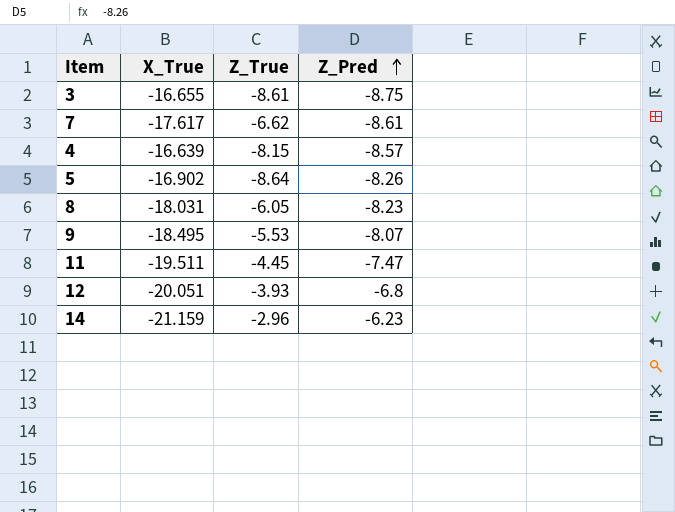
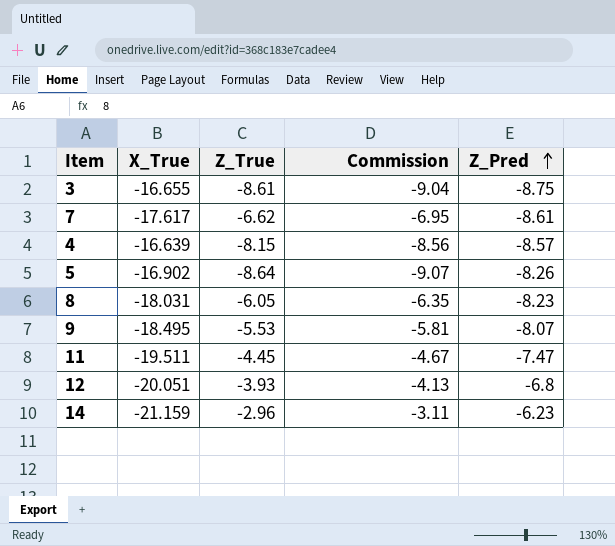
column Commission | formula: none -> [Z_True] * 1.05

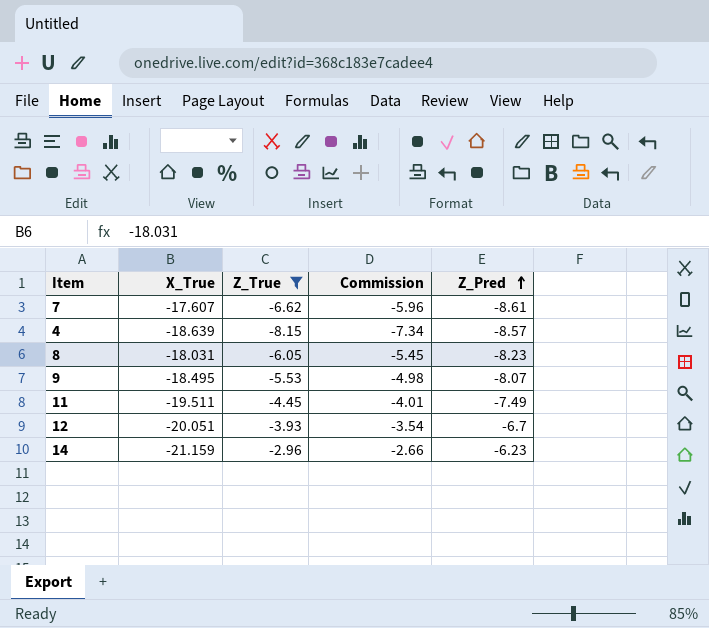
filter: none -> Z_True >= -8.15
column Commission | formula: [Z_True] * 1.05 -> [Z_True] * 0.9
7 | X_True: -17.617 -> -17.607
4 | X_True: -16.639 -> -18.639
11 | Z_Pred: -7.47 -> -7.49
12 | Z_Pred: -6.8 -> -6.7

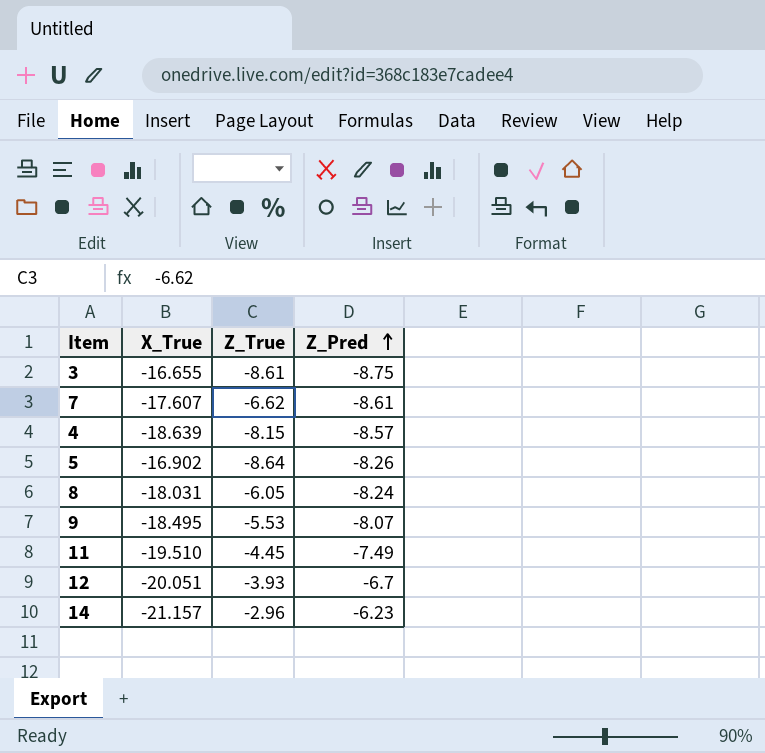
filter: Z_True >= -8.15 -> none
column Commission | formula: [Z_True] * 0.9 -> none
8 | Z_Pred: -8.23 -> -8.24
11 | X_True: -19.511 -> -19.510
14 | X_True: -21.159 -> -21.157

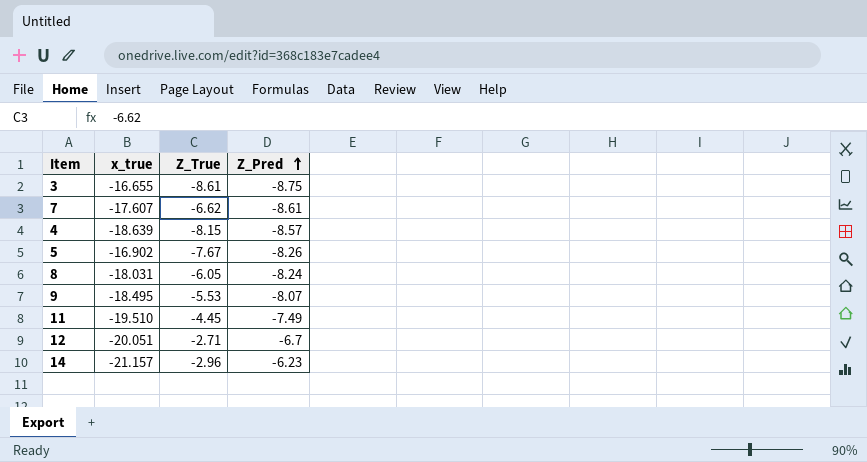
column name: X_True -> x_true
5 | Z_True: -8.64 -> -7.67
12 | Z_True: -3.93 -> -2.71

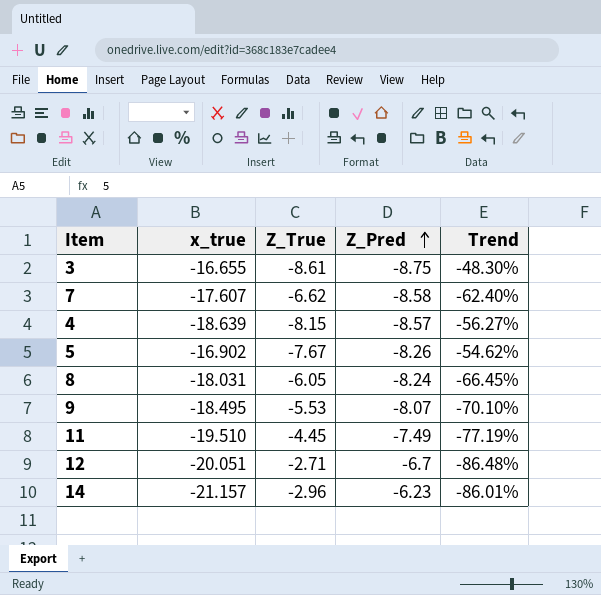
column Trend | formula: none -> ([Z_True] - [x_true]) / [x_true]
7 | Z_Pred: -8.61 -> -8.58

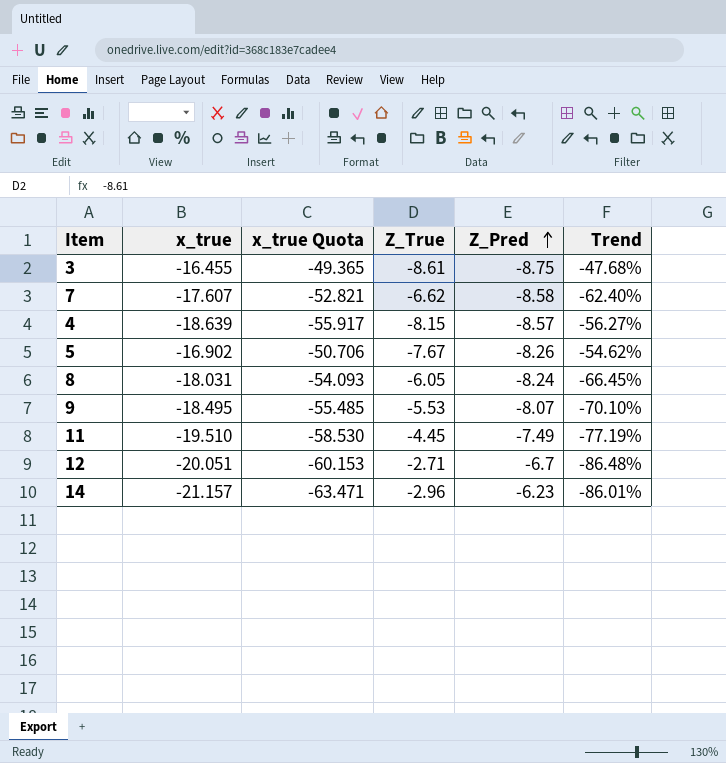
column x_true Quota | formula: none -> [x_true] * 3
3 | x_true: -16.655 -> -16.455
3 | Trend: -48.30% -> -47.68%

